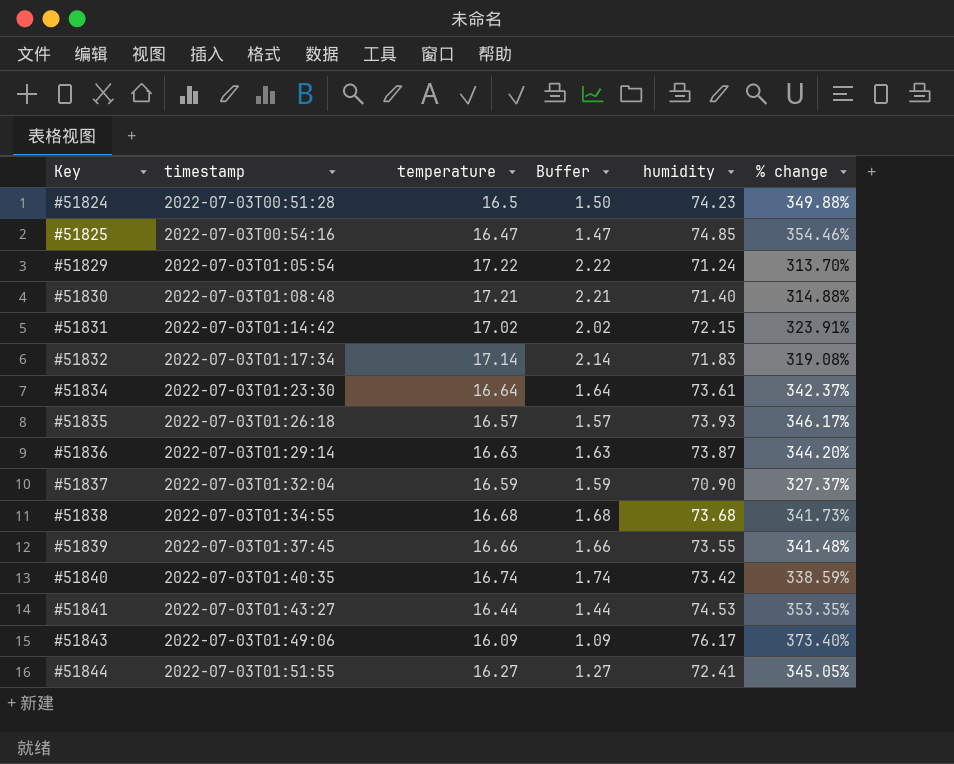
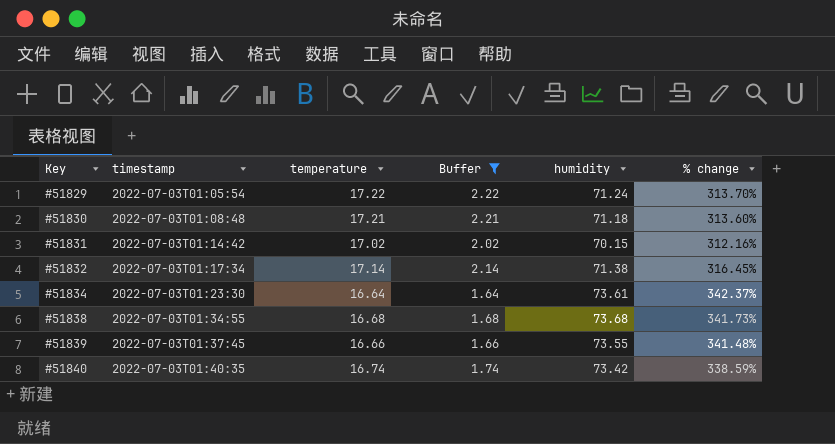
filter: none -> Buffer >= 1.64
#51830 | humidity: 71.40 -> 71.18
#51830 | % change: 314.88% -> 313.60%
#51831 | humidity: 72.15 -> 70.15
#51831 | % change: 323.91% -> 312.16%
#51832 | humidity: 71.83 -> 71.38
#51832 | % change: 319.08% -> 316.45%

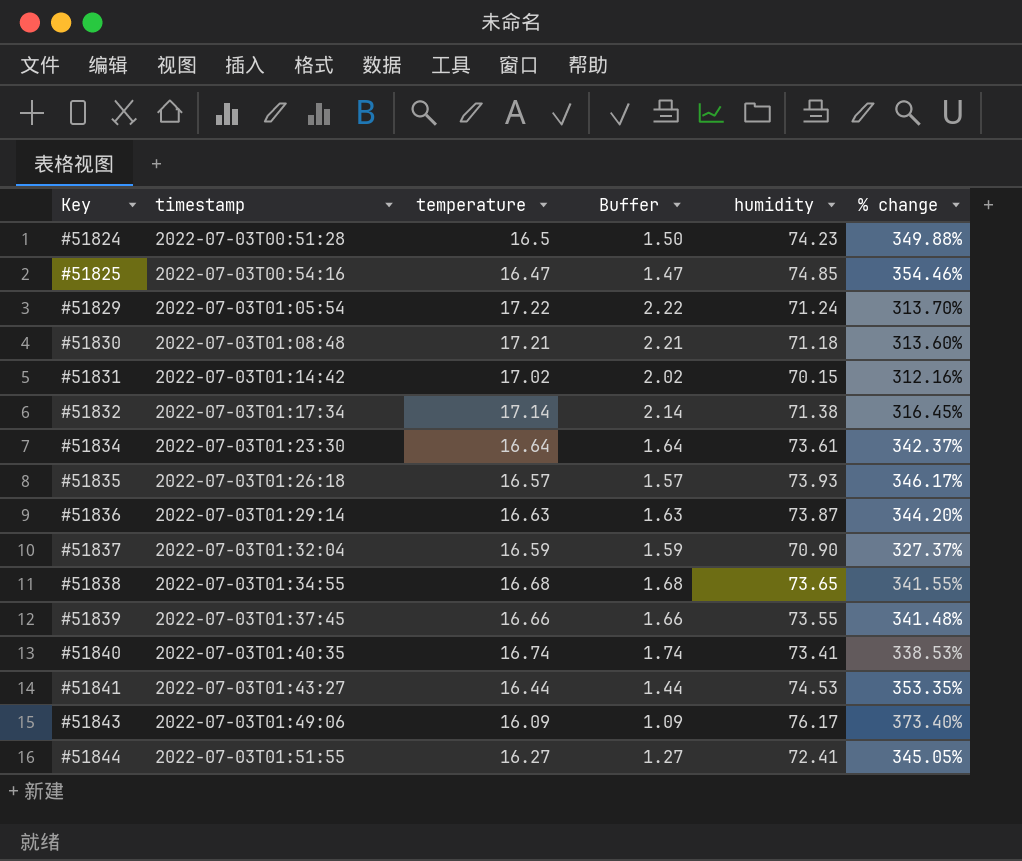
filter: Buffer >= 1.64 -> none
#51838 | humidity: 73.68 -> 73.65
#51838 | % change: 341.73% -> 341.55%
#51840 | humidity: 73.42 -> 73.41
#51840 | % change: 338.59% -> 338.53%

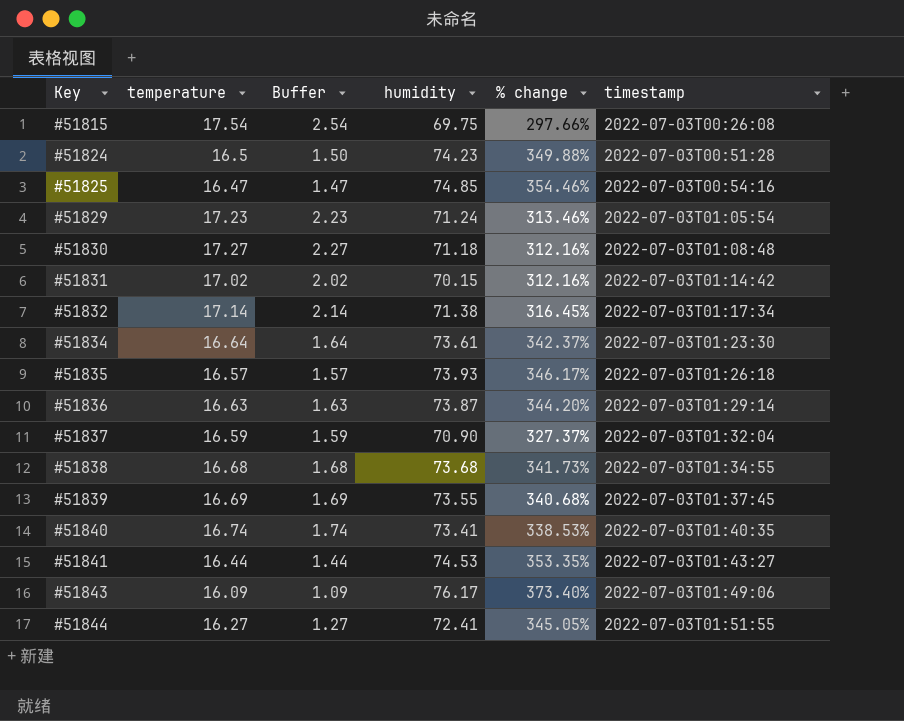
column timestamp | position: 2 -> 6
row #51815: none -> 17.54 | 2.54 | 69.75 | 297.66% | 2022-07-03T00:26:08
#51829 | temperature: 17.22 -> 17.23
#51829 | Buffer: 2.22 -> 2.23
#51829 | % change: 313.70% -> 313.46%
#51830 | temperature: 17.21 -> 17.27
#51830 | Buffer: 2.21 -> 2.27
#51830 | % change: 313.60% -> 312.16%
#51838 | humidity: 73.65 -> 73.68
#51838 | % change: 341.55% -> 341.73%
#51839 | temperature: 16.66 -> 16.69
#51839 | Buffer: 1.66 -> 1.69
#51839 | % change: 341.48% -> 340.68%

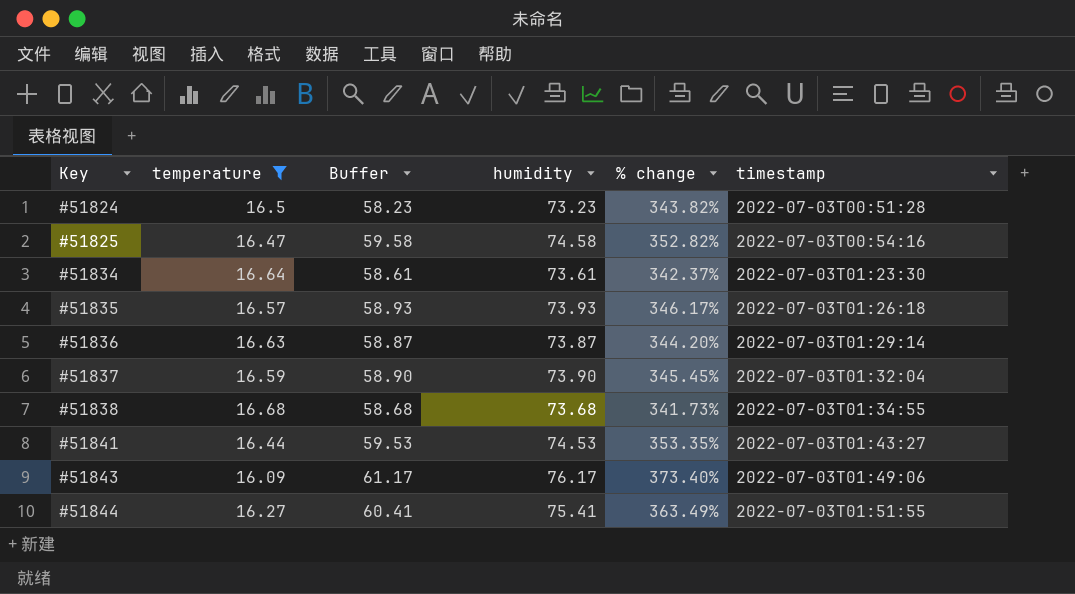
filter: none -> temperature <= 16.68
column Buffer | formula: [temperature] - 15 -> [humidity] - 15
#51824 | humidity: 74.23 -> 73.23
#51824 | % change: 349.88% -> 343.82%
#51825 | humidity: 74.85 -> 74.58
#51825 | % change: 354.46% -> 352.82%
#51837 | humidity: 70.90 -> 73.90
#51837 | % change: 327.37% -> 345.45%
#51844 | humidity: 72.41 -> 75.41
#51844 | % change: 345.05% -> 363.49%

